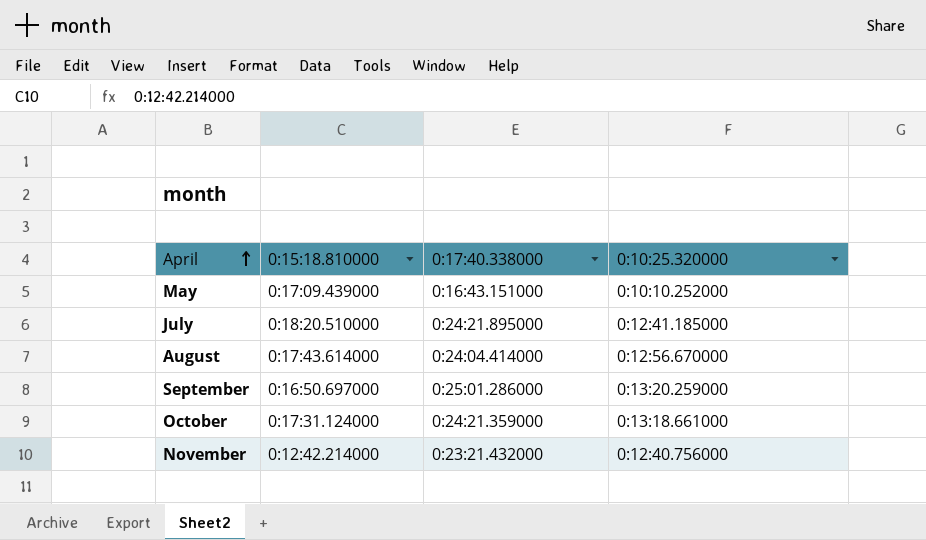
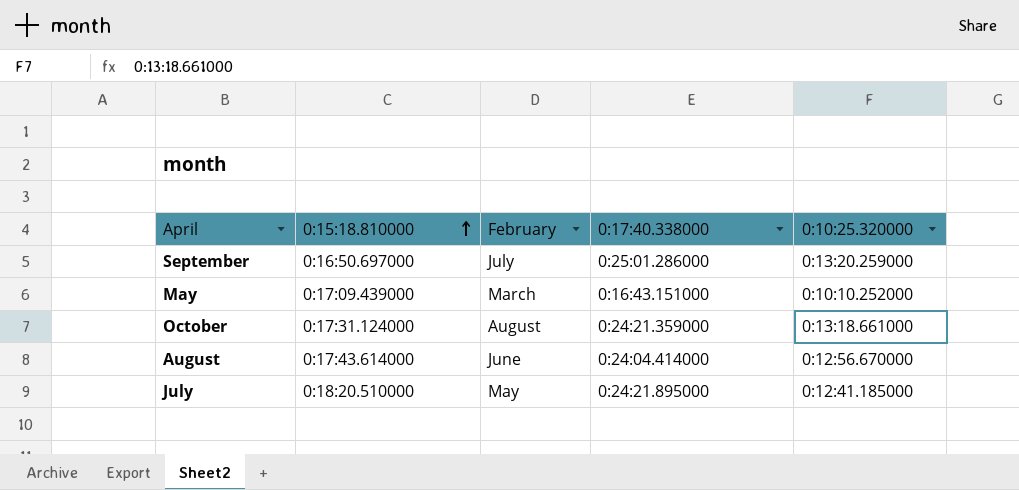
row order: April ascending -> 0:15:18.810000 ascending
column February | position: none -> 3
row November: 0:12:42.214000 | 0:23:21.432000 | 0:12:40.756000 -> none

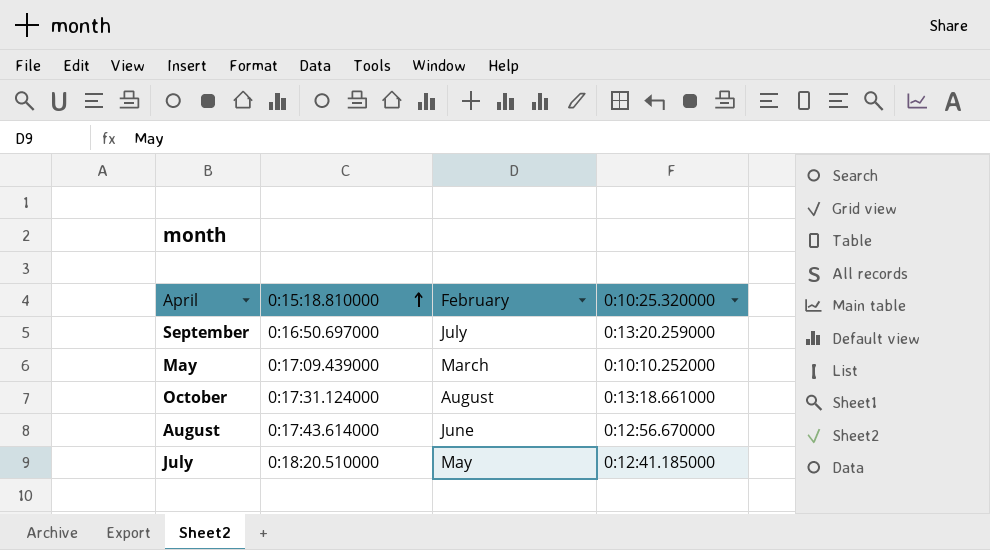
column 0:17:40.338000 | position: 4 -> none

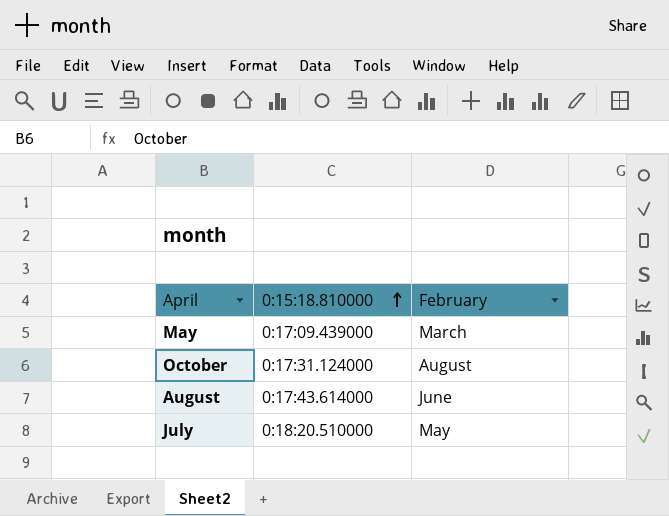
column 0:10:25.320000 | position: 4 -> none
row September: 0:16:50.697000 | July | 0:13:20.259000 -> none

